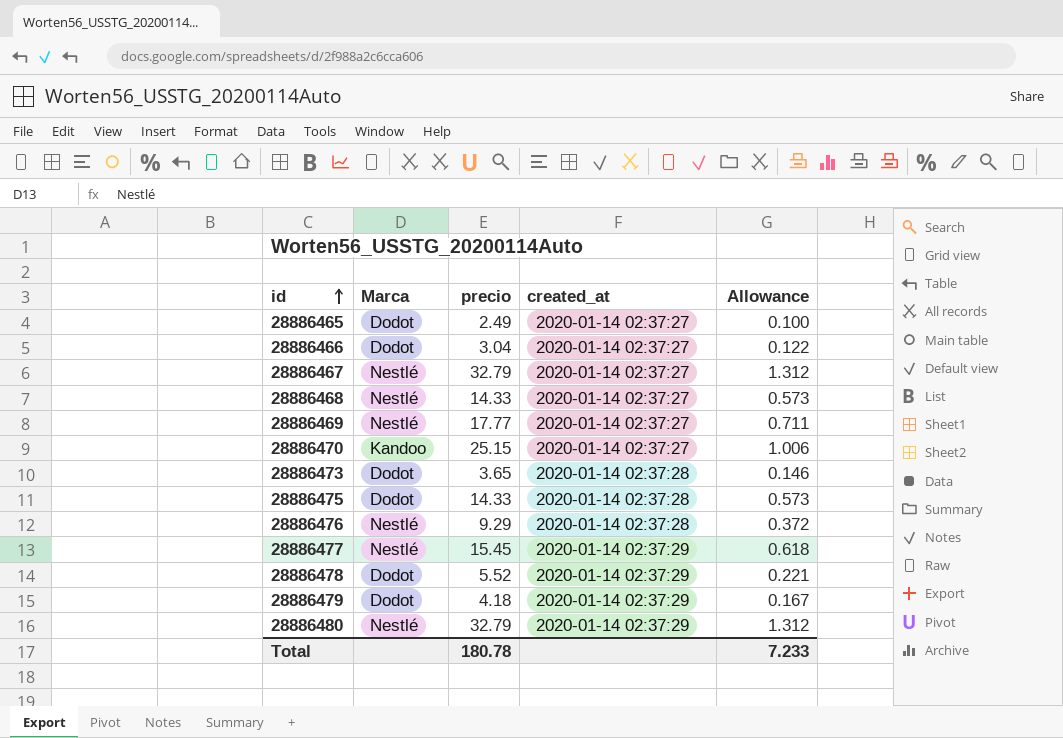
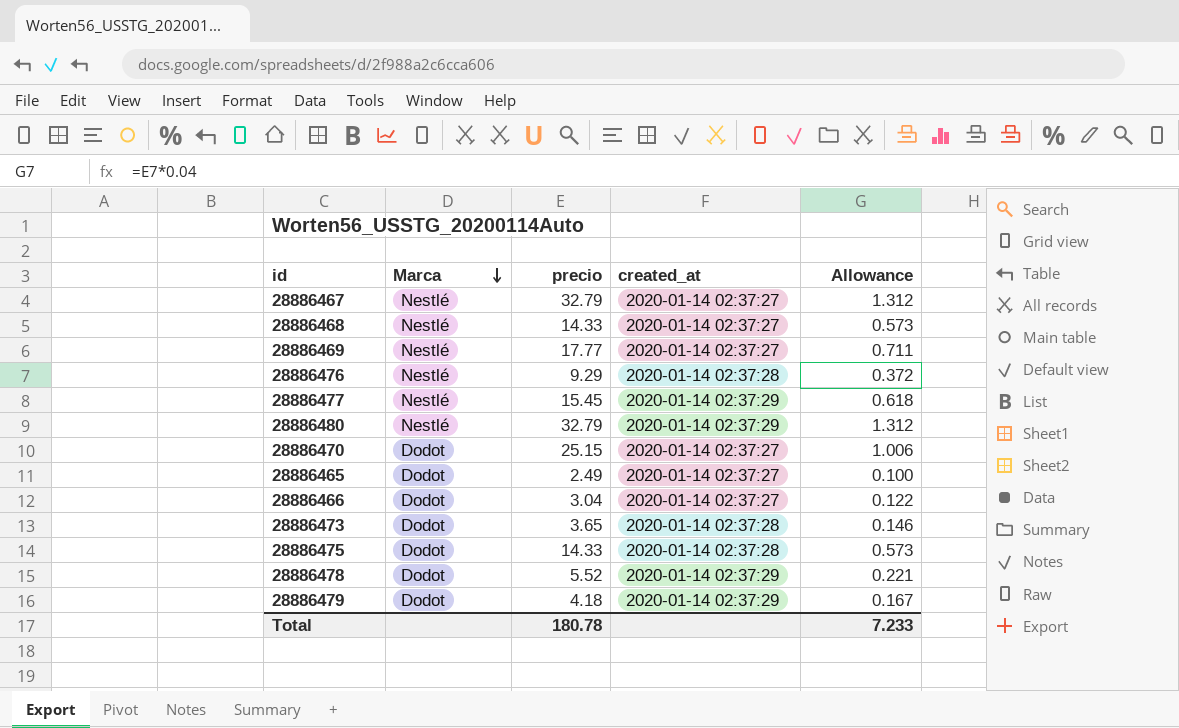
row order: id ascending -> Marca descending
28886470 | Marca: Kandoo -> Dodot

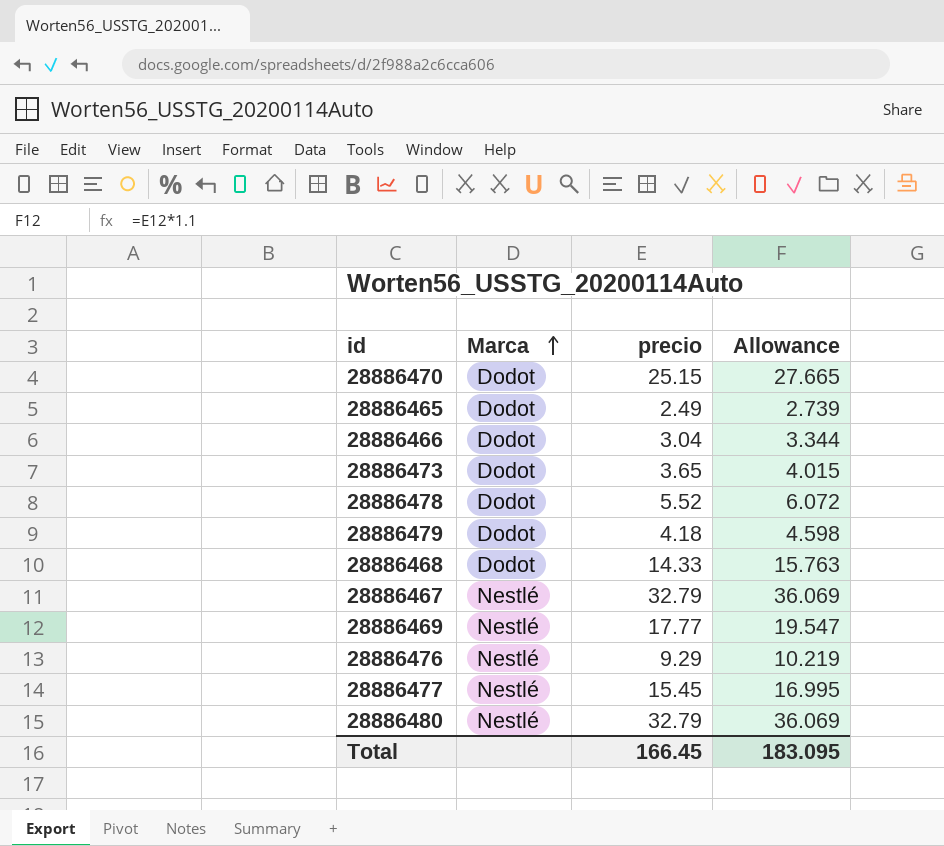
row order: Marca descending -> Marca ascending
column created_at | position: 4 -> none
column Allowance | formula: [precio] * 0.04 -> [precio] * 1.1
row 28886475: Dodot | 14.33 | 2020-01-14 02:37:28 | 0.573 -> none
28886468 | Marca: Nestlé -> Dodot
Total | precio: 180.78 -> 166.45
Total | Allowance: 7.233 -> 183.095

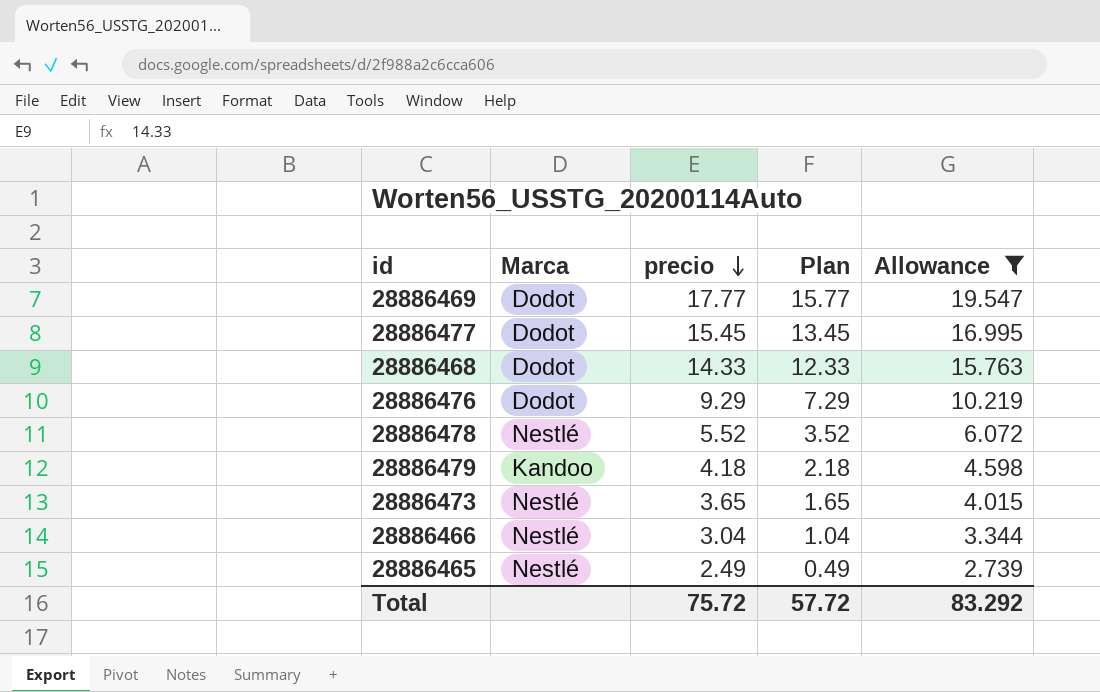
filter: none -> Allowance <= 19.547
row order: Marca ascending -> precio descending
column Plan | formula: none -> [precio] - 2
28886469 | Marca: Nestlé -> Dodot
28886477 | Marca: Nestlé -> Dodot
28886476 | Marca: Nestlé -> Dodot
28886478 | Marca: Dodot -> Nestlé
28886479 | Marca: Dodot -> Kandoo
28886473 | Marca: Dodot -> Nestlé
28886466 | Marca: Dodot -> Nestlé
28886465 | Marca: Dodot -> Nestlé
Total | precio: 166.45 -> 75.72
Total | Allowance: 183.095 -> 83.292

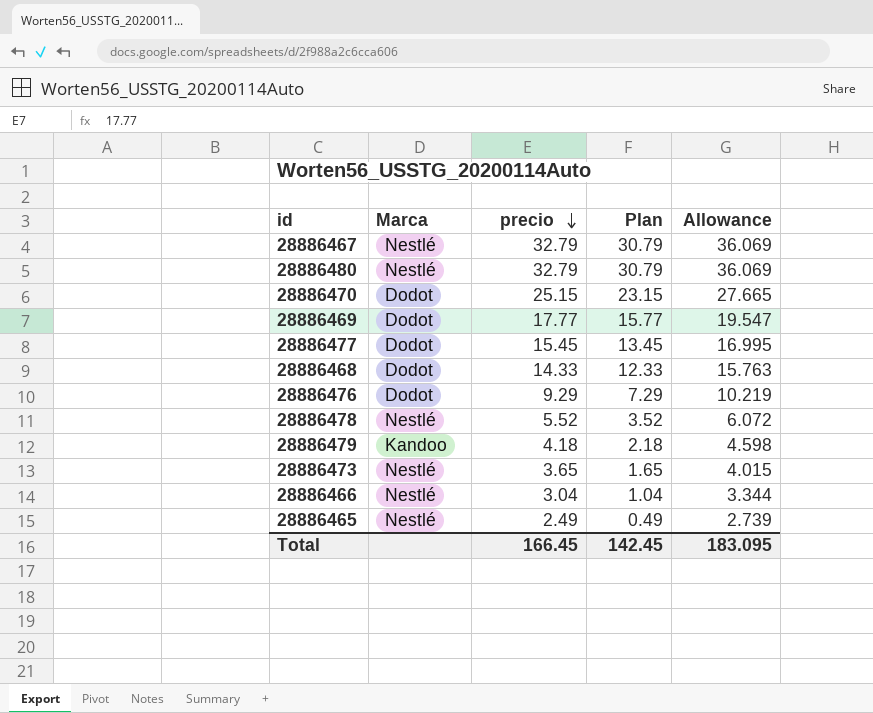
filter: Allowance <= 19.547 -> none
Total | precio: 75.72 -> 166.45
Total | Plan: 57.72 -> 142.45
Total | Allowance: 83.292 -> 183.095

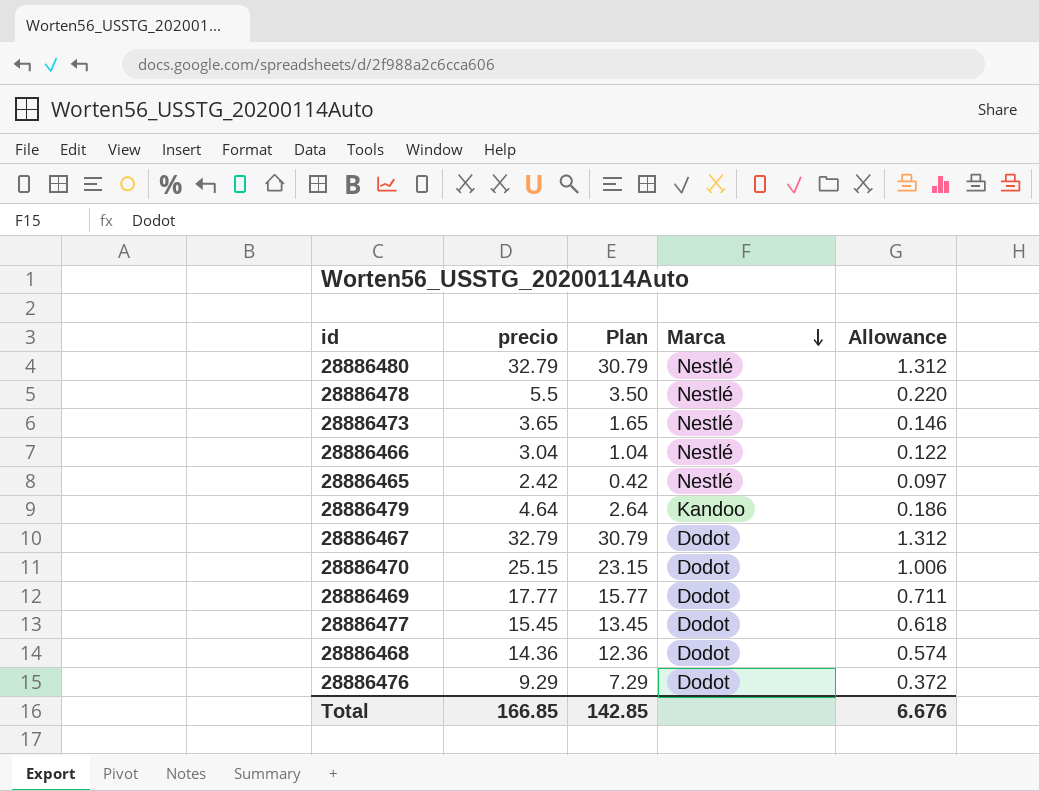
row order: precio descending -> Marca descending
column Marca | position: 2 -> 4
column Allowance | formula: [precio] * 1.1 -> [precio] * 0.04
28886478 | precio: 5.52 -> 5.5
28886478 | Plan: 3.52 -> 3.50
28886465 | precio: 2.49 -> 2.42
28886465 | Plan: 0.49 -> 0.42
28886479 | precio: 4.18 -> 4.64
28886479 | Plan: 2.18 -> 2.64
28886467 | Marca: Nestlé -> Dodot
28886468 | precio: 14.33 -> 14.36
28886468 | Plan: 12.33 -> 12.36
Total | precio: 166.45 -> 166.85
Total | Plan: 142.45 -> 142.85
Total | Allowance: 183.095 -> 6.676

